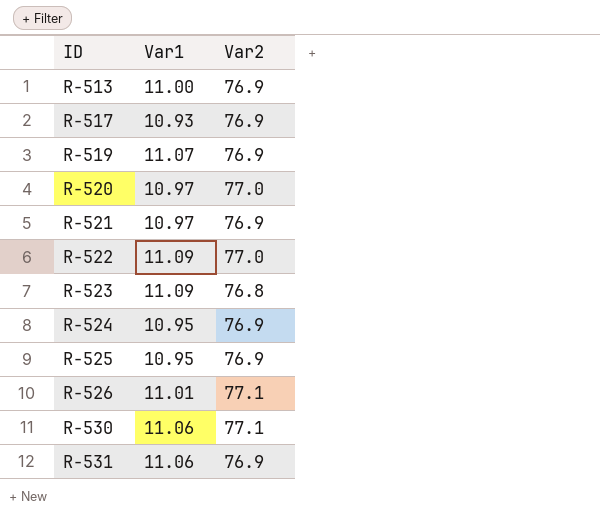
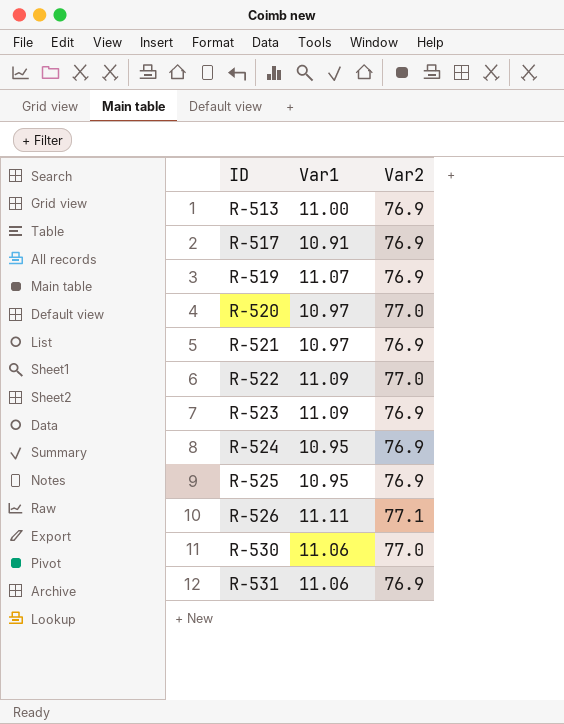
R-517 | Var1: 10.93 -> 10.91
R-523 | Var2: 76.8 -> 76.9
R-526 | Var1: 11.01 -> 11.11
R-530 | Var2: 77.1 -> 77.0

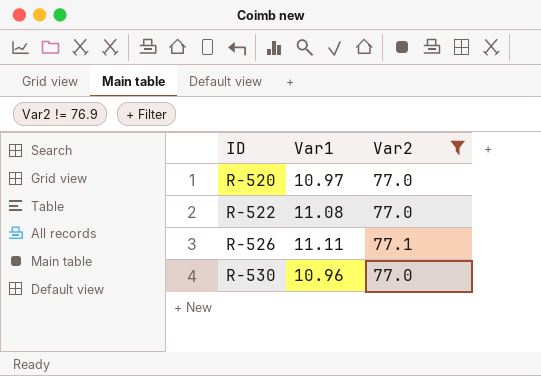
filter: none -> Var2 != 76.9
R-522 | Var1: 11.09 -> 11.08
R-530 | Var1: 11.06 -> 10.96

